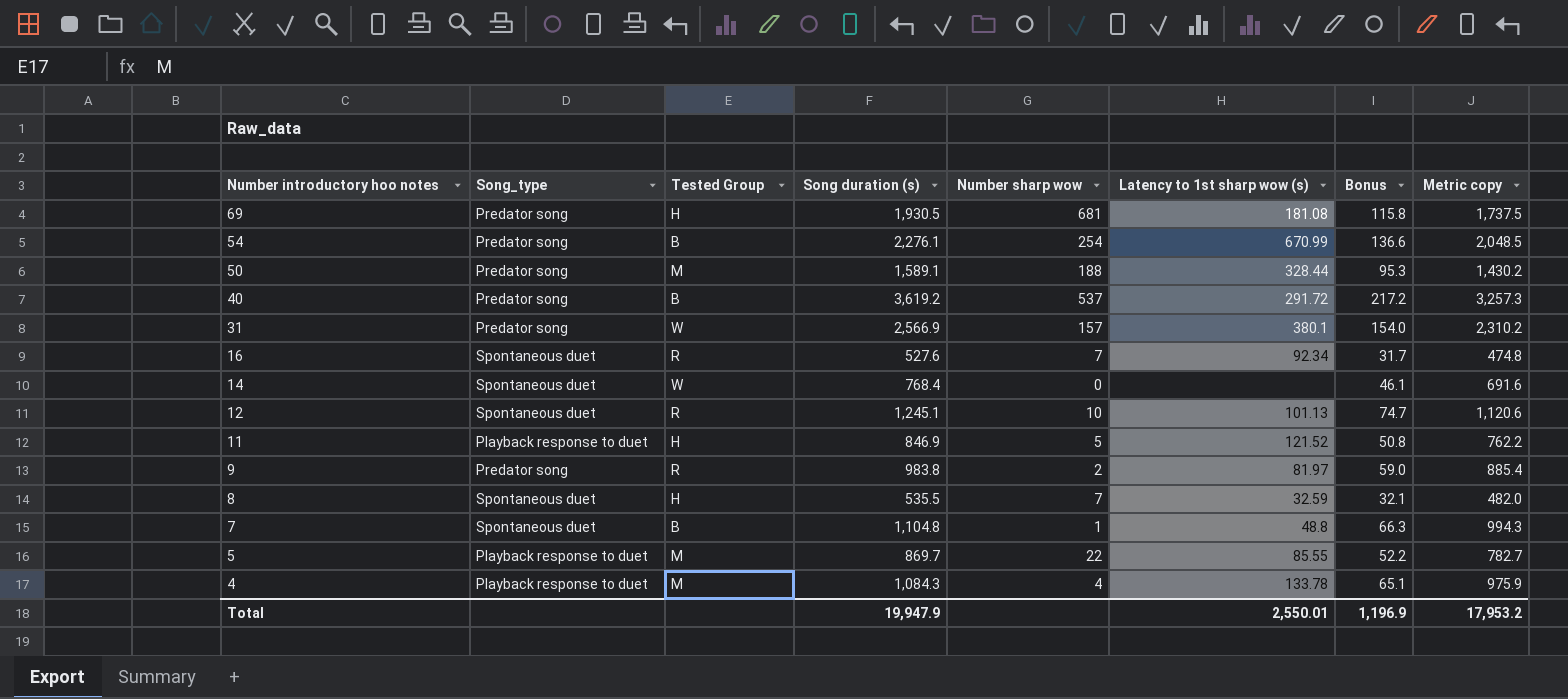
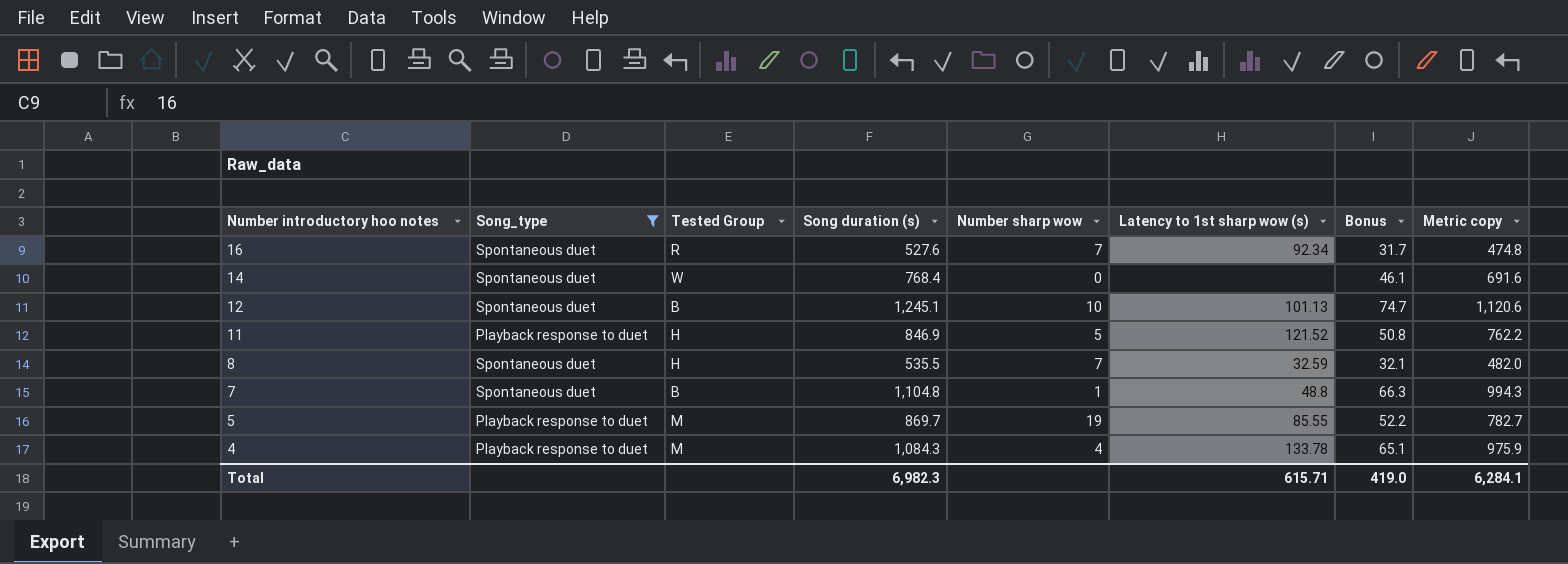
filter: none -> Song_type != Predator song
12 | Tested Group: R -> B
5 | Number sharp wow: 22 -> 19
Total | Song duration (s): 19,947.9 -> 6,982.3
Total | Latency to 1st sharp wow (s): 2,550.01 -> 615.71
Total | Bonus: 1,196.9 -> 419.0
Total | Metric copy: 17,953.2 -> 6,284.1

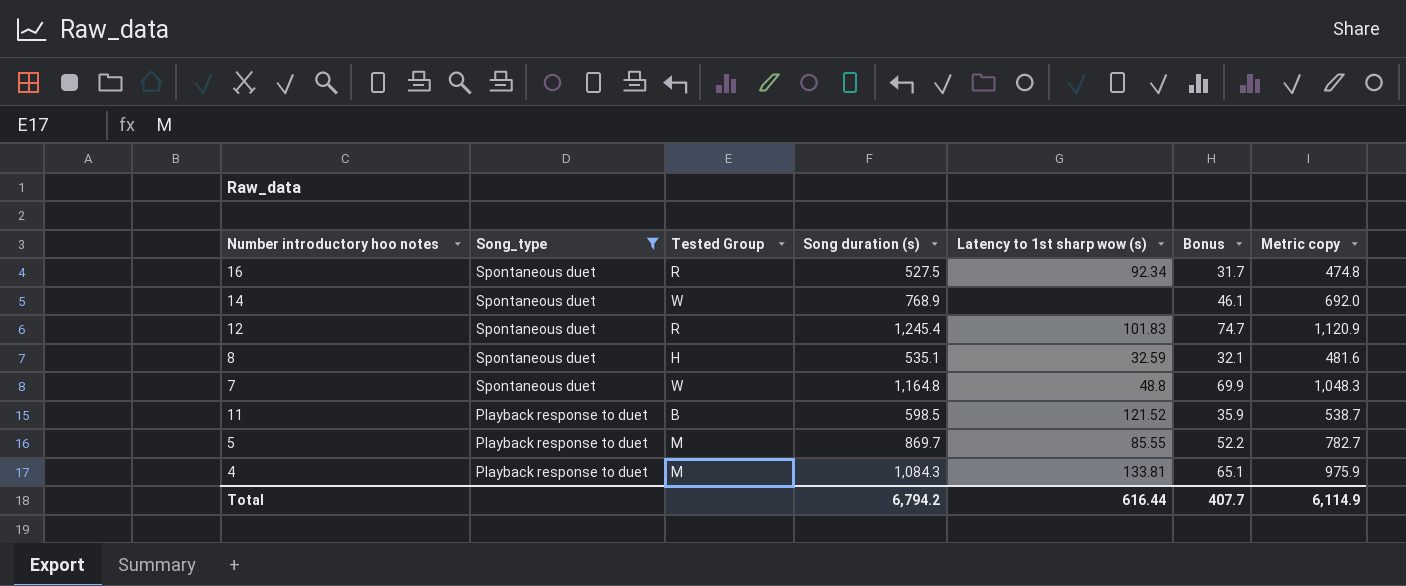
row order: Number introductory hoo notes descending -> Song_type descending
column Number sharp wow | position: 5 -> none
16 | Song duration (s): 527.6 -> 527.5
14 | Song duration (s): 768.4 -> 768.9
14 | Metric copy: 691.6 -> 692.0
12 | Tested Group: B -> R
12 | Song duration (s): 1,245.1 -> 1,245.4
12 | Latency to 1st sharp wow (s): 101.13 -> 101.83
12 | Metric copy: 1,120.6 -> 1,120.9
8 | Song duration (s): 535.5 -> 535.1
8 | Metric copy: 482.0 -> 481.6
7 | Tested Group: B -> W
7 | Song duration (s): 1,104.8 -> 1,164.8
7 | Bonus: 66.3 -> 69.9
7 | Metric copy: 994.3 -> 1,048.3
11 | Tested Group: H -> B
11 | Song duration (s): 846.9 -> 598.5
11 | Bonus: 50.8 -> 35.9
11 | Metric copy: 762.2 -> 538.7
4 | Latency to 1st sharp wow (s): 133.78 -> 133.81
Total | Song duration (s): 6,982.3 -> 6,794.2
Total | Latency to 1st sharp wow (s): 615.71 -> 616.44
Total | Bonus: 419.0 -> 407.7
Total | Metric copy: 6,284.1 -> 6,114.9

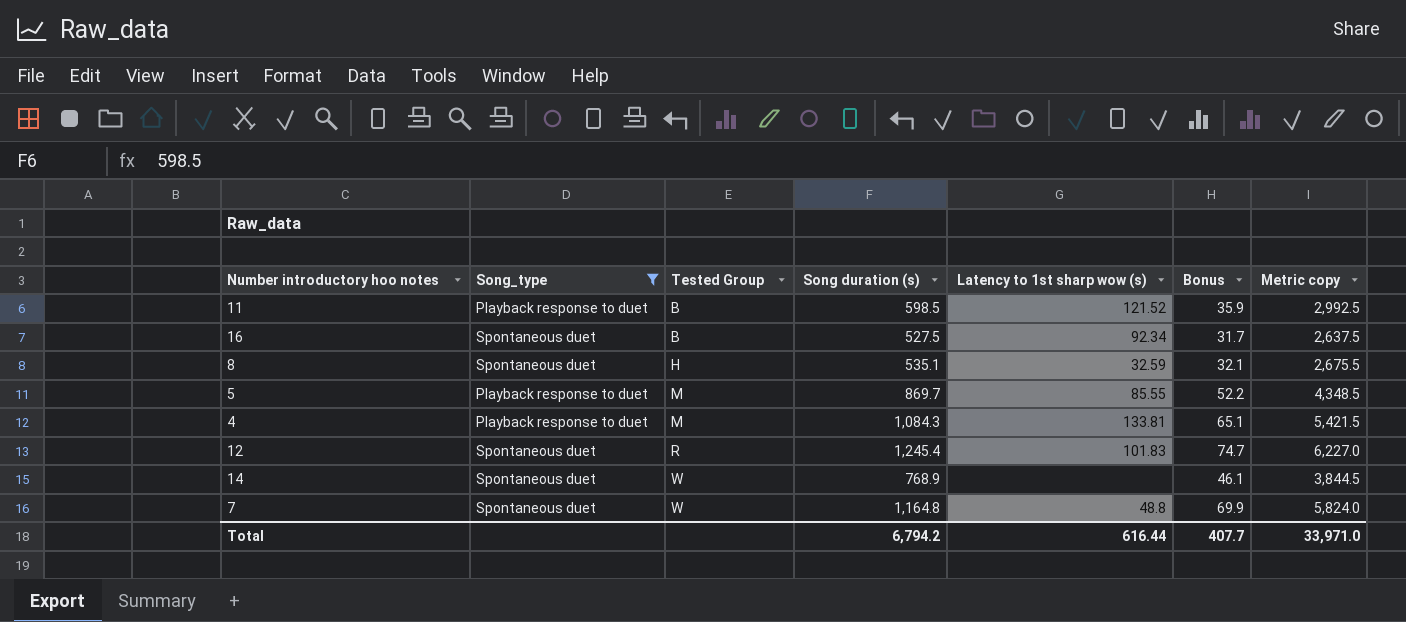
row order: Song_type descending -> Tested Group ascending
column Metric copy | formula: [Song duration (s)] * 0.9 -> [Song duration (s)] * 5
16 | Tested Group: R -> B
Total | Metric copy: 6,114.9 -> 33,971.0

